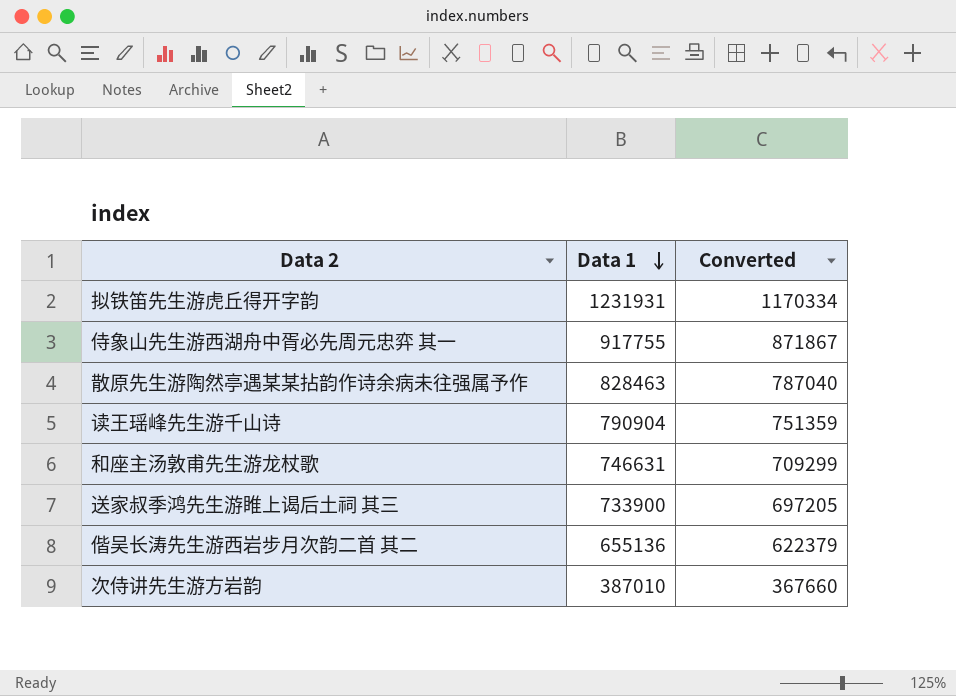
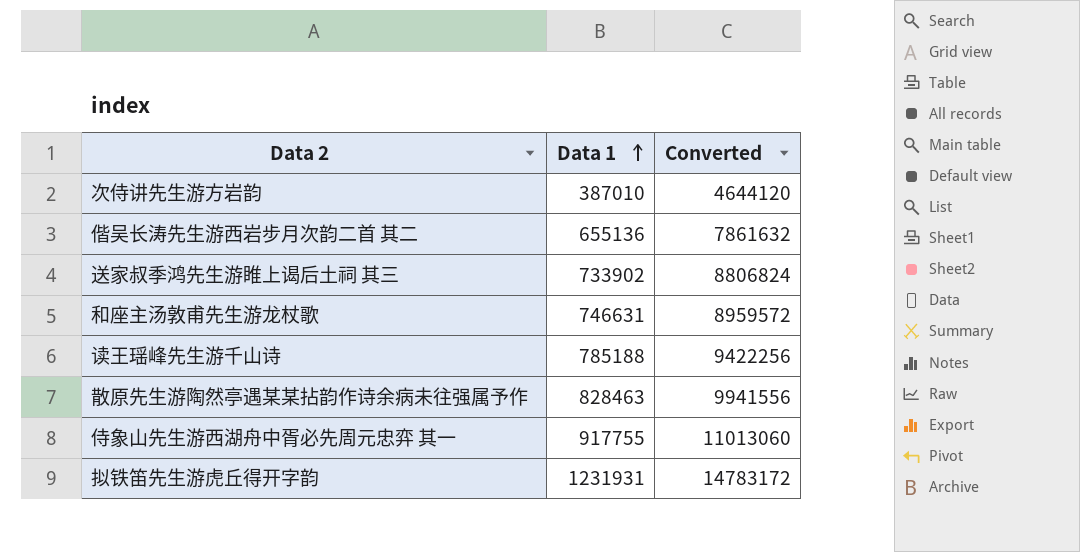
row order: Data 1 descending -> Data 1 ascending
column Converted | formula: [Data 1] * 0.95 -> [Data 1] * 12
送家叔季鸿先生游睢上谒后土祠 其三 | Data 1: 733900 -> 733902
读王瑶峰先生游千山诗 | Data 1: 790904 -> 785188

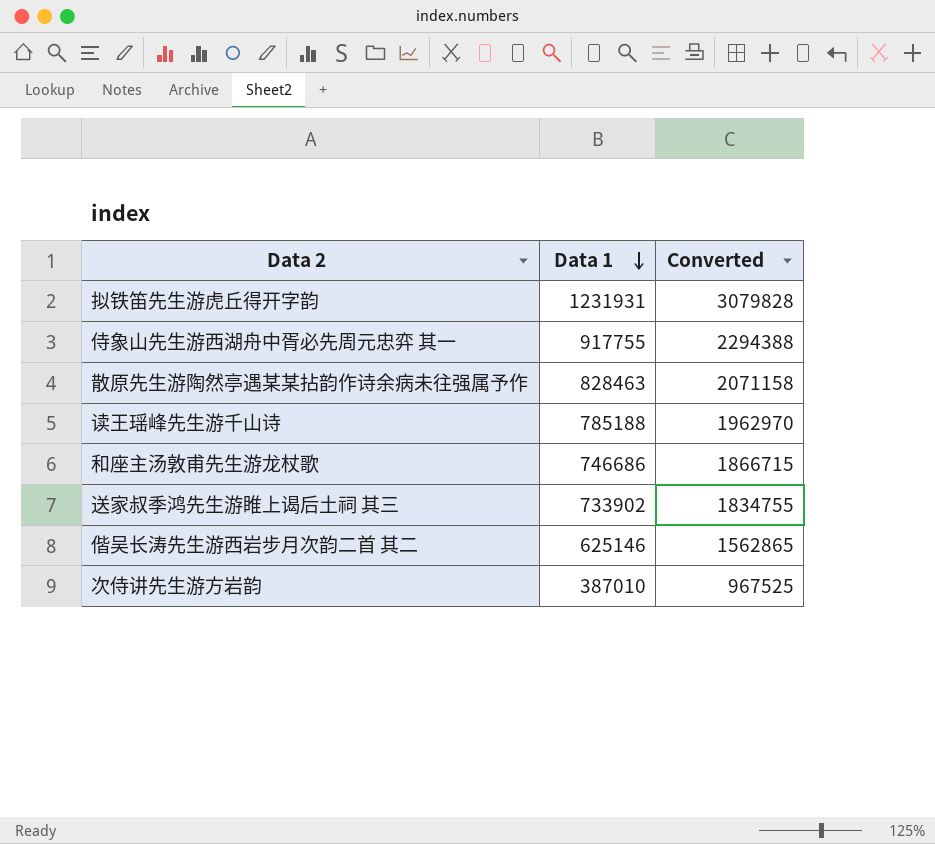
row order: Data 1 ascending -> Data 1 descending
column Converted | formula: [Data 1] * 12 -> [Data 1] * 2.5
和座主汤敦甫先生游龙杖歌 | Data 1: 746631 -> 746686
偕吴长涛先生游西岩步月次韵二首 其二 | Data 1: 655136 -> 625146

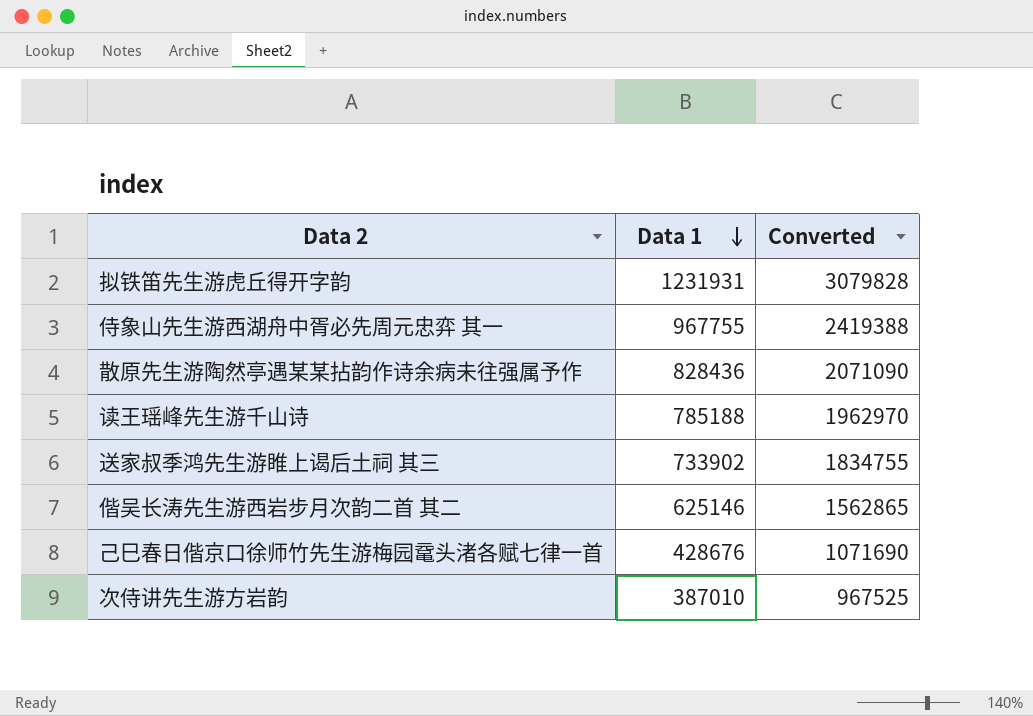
row 和座主汤敦甫先生游龙杖歌: 746686 | 1866715 -> none
侍象山先生游西湖舟中胥必先周元忠弈 其一 | Data 1: 917755 -> 967755
侍象山先生游西湖舟中胥必先周元忠弈 其一 | Converted: 2294388 -> 2419388
散原先生游陶然亭遇某某拈韵作诗余病未往强属予作 | Data 1: 828463 -> 828436
散原先生游陶然亭遇某某拈韵作诗余病未往强属予作 | Converted: 2071158 -> 2071090
row 己巳春日偕京口徐师竹先生游梅园鼋头渚各赋七律一首: none -> 428676 | 1071690

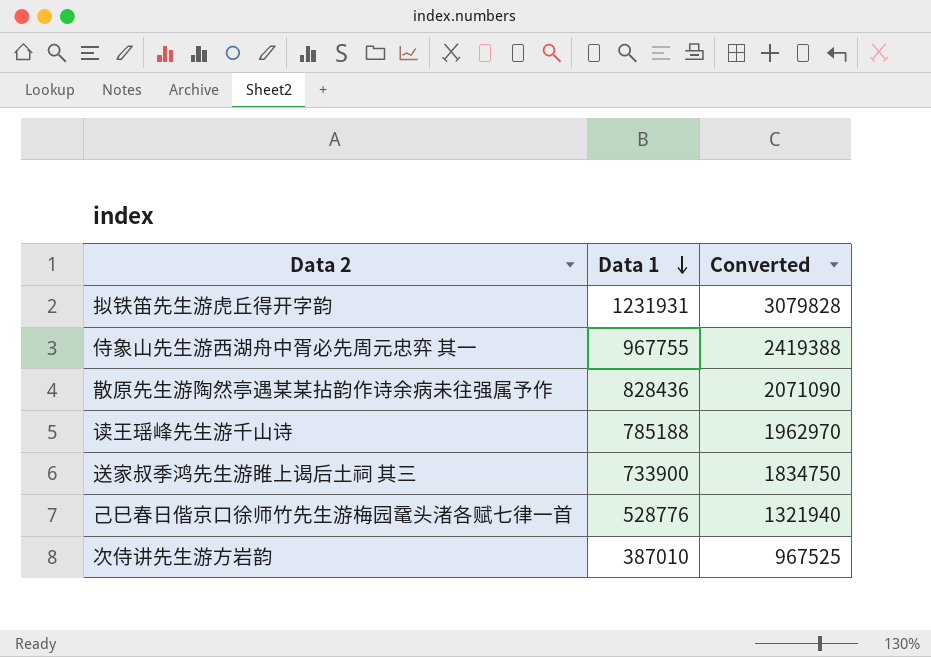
row 偕吴长涛先生游西岩步月次韵二首 其二: 625146 | 1562865 -> none
送家叔季鸿先生游睢上谒后土祠 其三 | Data 1: 733902 -> 733900
送家叔季鸿先生游睢上谒后土祠 其三 | Converted: 1834755 -> 1834750
己巳春日偕京口徐师竹先生游梅园鼋头渚各赋七律一首 | Data 1: 428676 -> 528776
己巳春日偕京口徐师竹先生游梅园鼋头渚各赋七律一首 | Converted: 1071690 -> 1321940

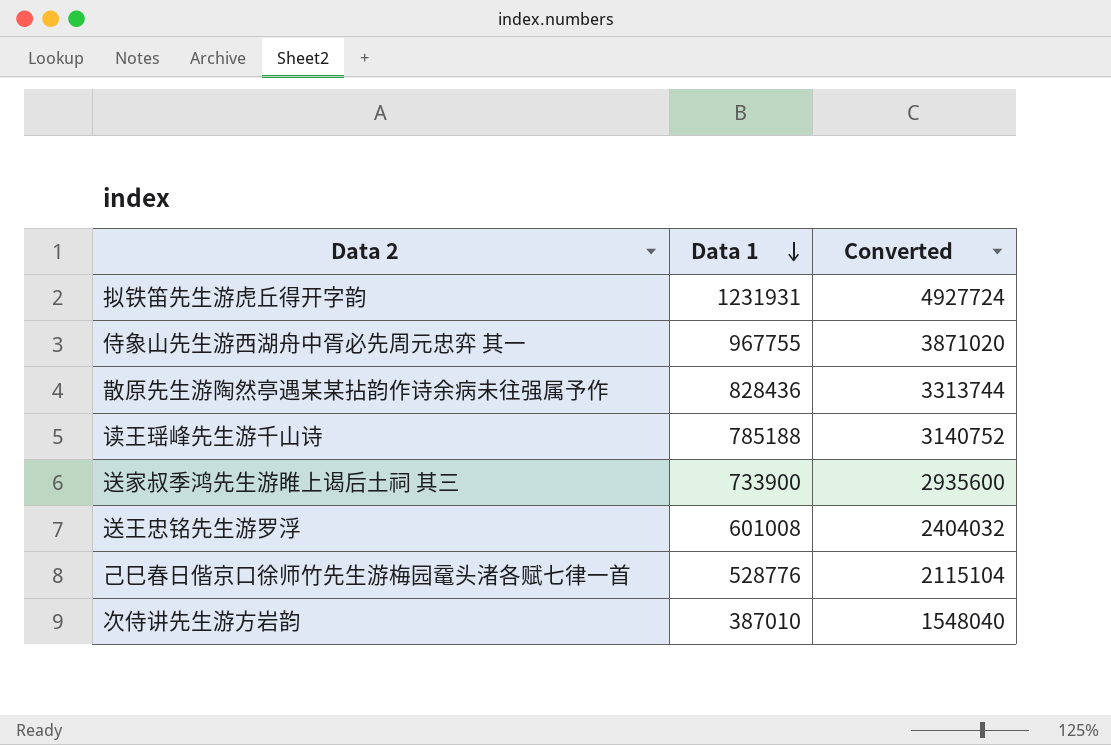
column Converted | formula: [Data 1] * 2.5 -> [Data 1] * 4
row 送王忠铭先生游罗浮: none -> 601008 | 2404032

